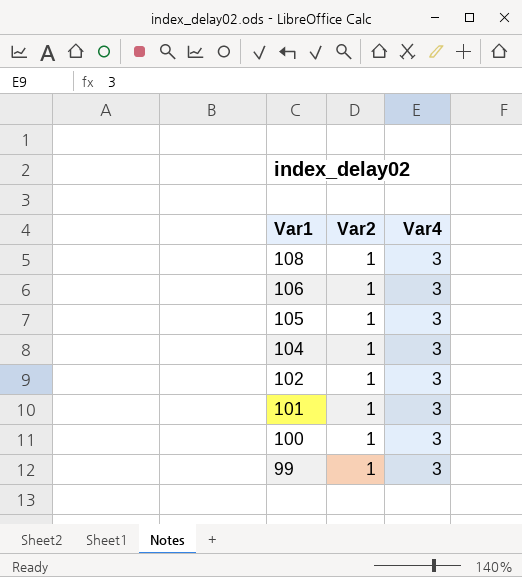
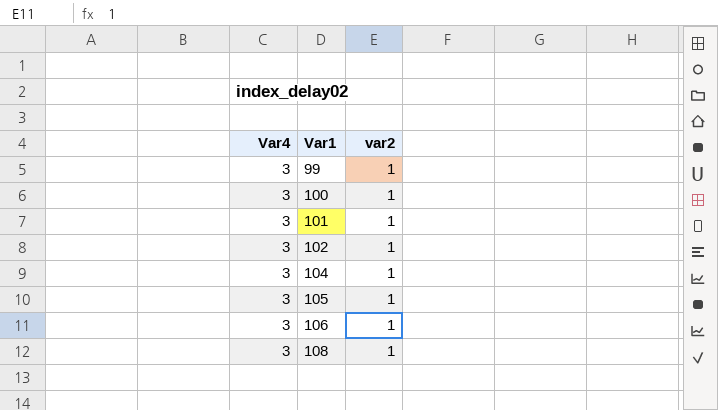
row order: Var1 descending -> Var1 ascending
column Var4 | position: 3 -> 1
column name: Var2 -> var2

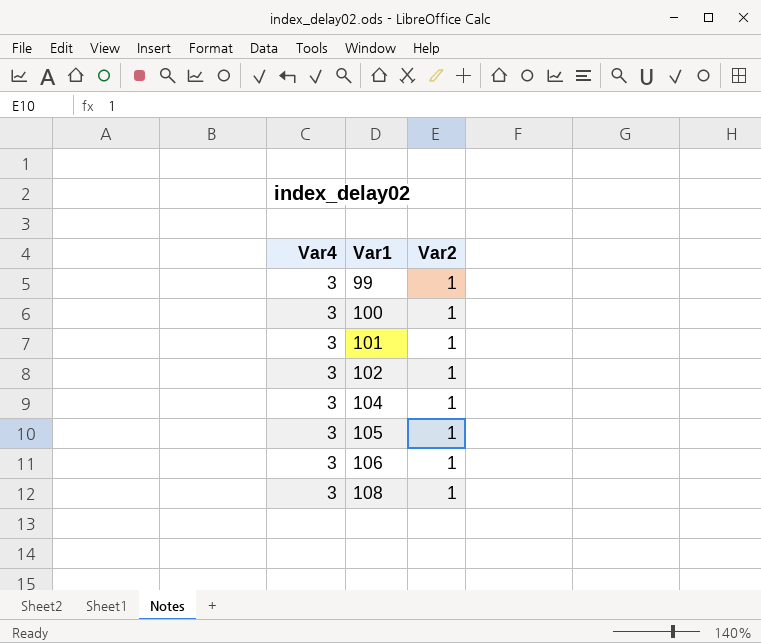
column name: var2 -> Var2

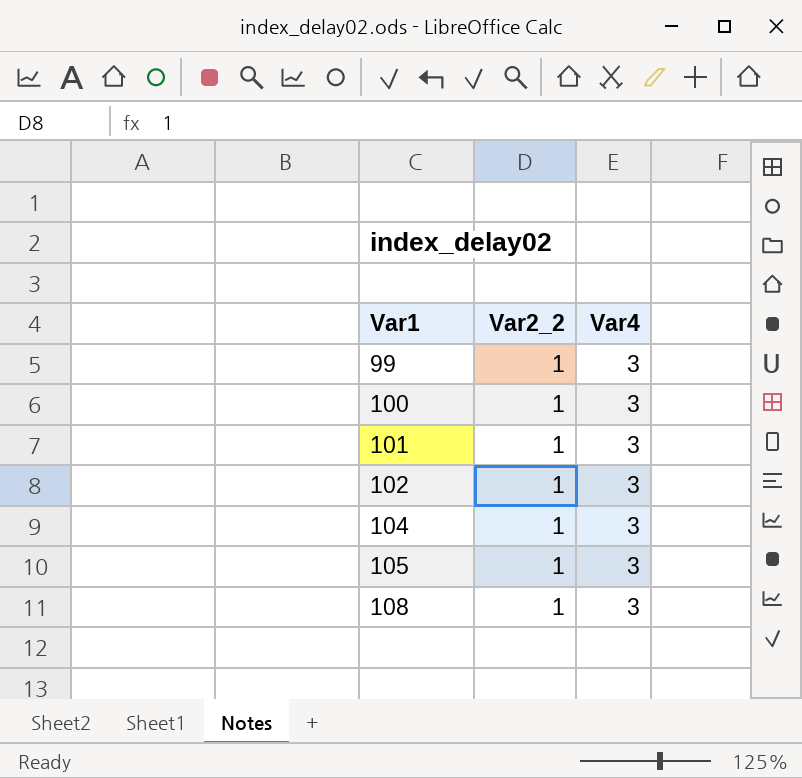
column name: Var2 -> Var2_2
column Var4 | position: 1 -> 3
row 106: 3 | 1 -> none

